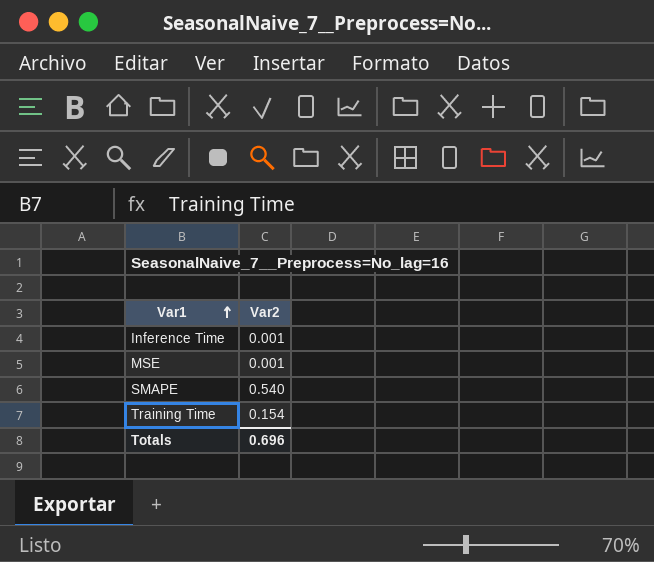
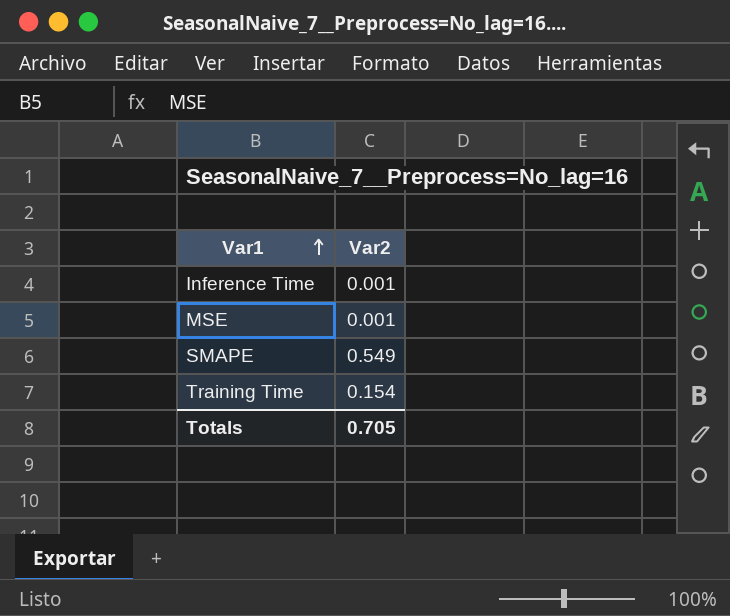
SMAPE | Var2: 0.540 -> 0.549
Totals | Var2: 0.696 -> 0.705

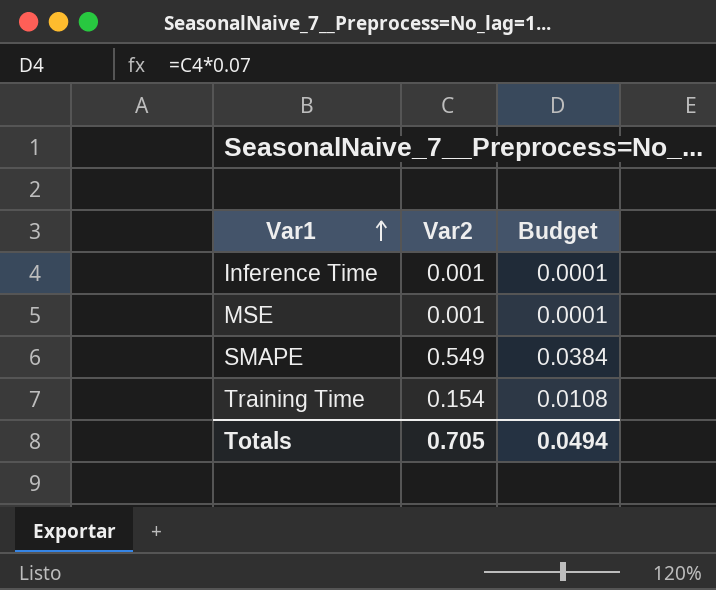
column Budget | formula: none -> [Var2] * 0.07

